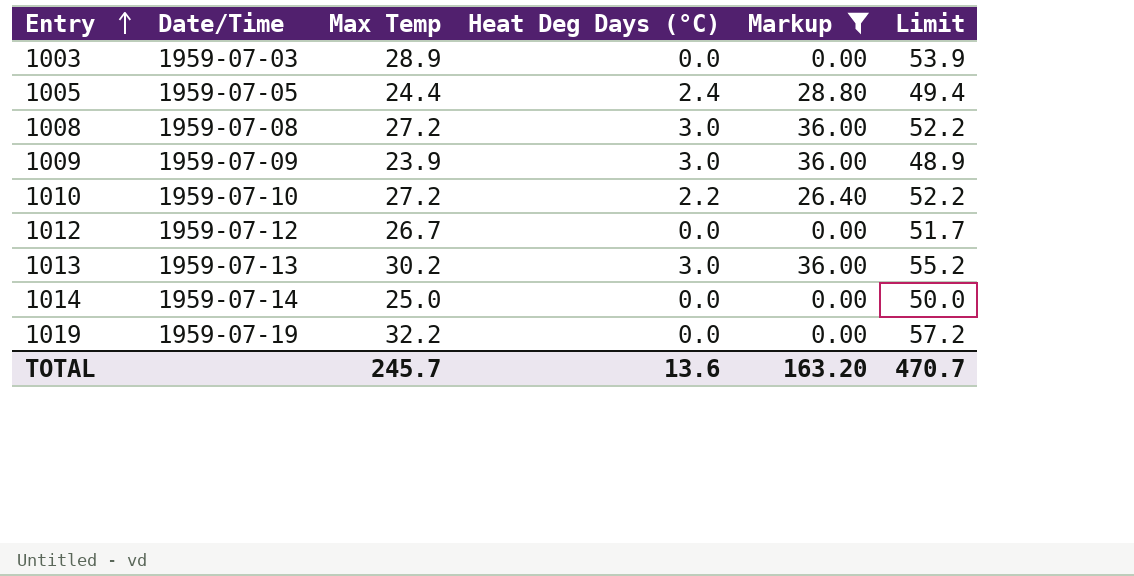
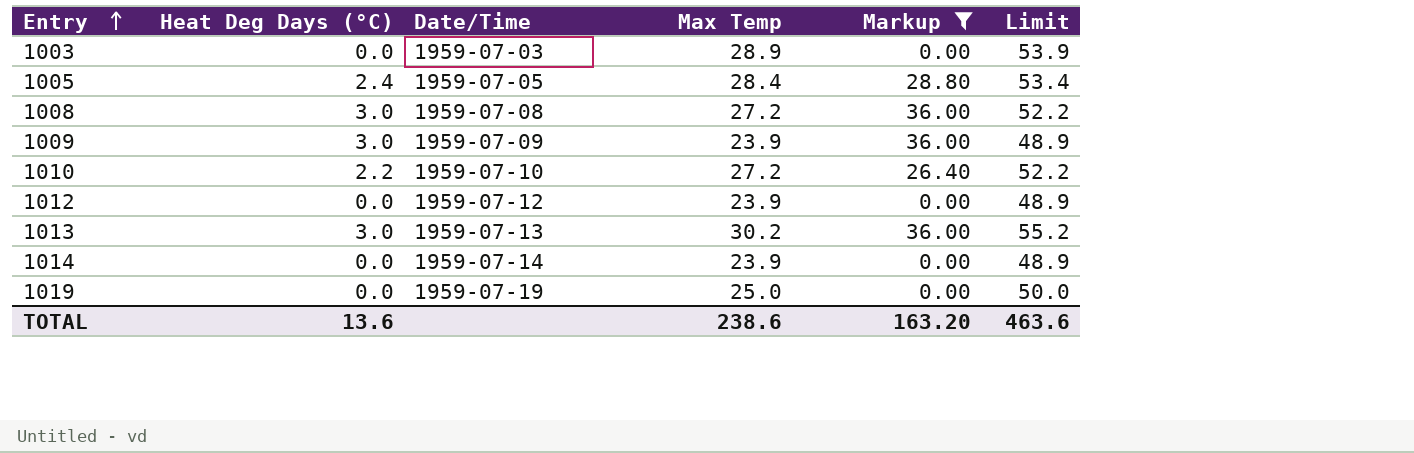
column Heat Deg Days (°C) | position: 4 -> 2
1005 | Max Temp: 24.4 -> 28.4
1005 | Limit: 49.4 -> 53.4
1012 | Max Temp: 26.7 -> 23.9
1012 | Limit: 51.7 -> 48.9
1014 | Max Temp: 25.0 -> 23.9
1014 | Limit: 50.0 -> 48.9
1019 | Max Temp: 32.2 -> 25.0
1019 | Limit: 57.2 -> 50.0
TOTAL | Max Temp: 245.7 -> 238.6
TOTAL | Limit: 470.7 -> 463.6

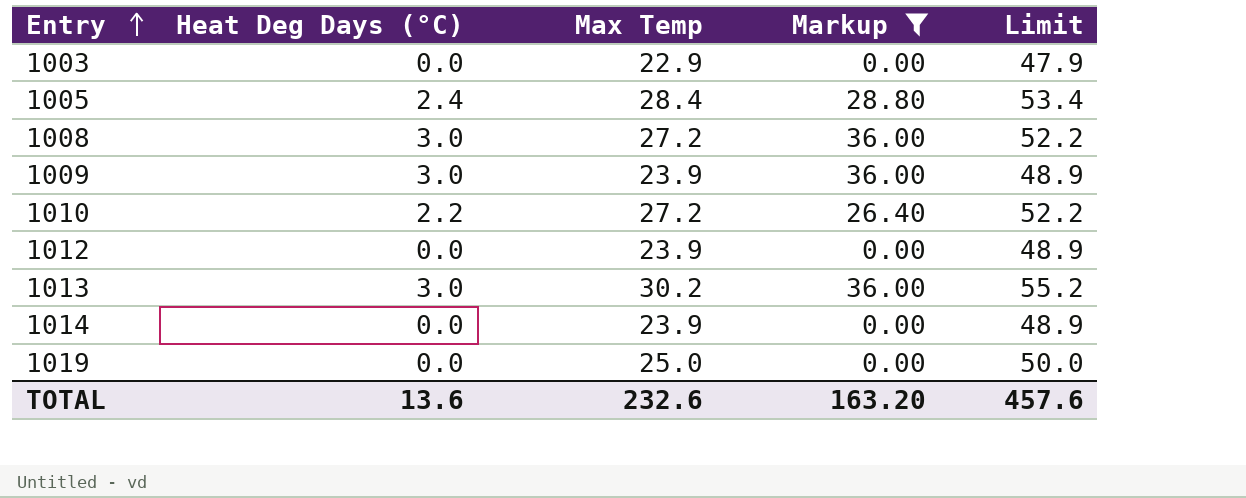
column Date/Time | position: 3 -> none
1003 | Max Temp: 28.9 -> 22.9
1003 | Limit: 53.9 -> 47.9
TOTAL | Max Temp: 238.6 -> 232.6
TOTAL | Limit: 463.6 -> 457.6

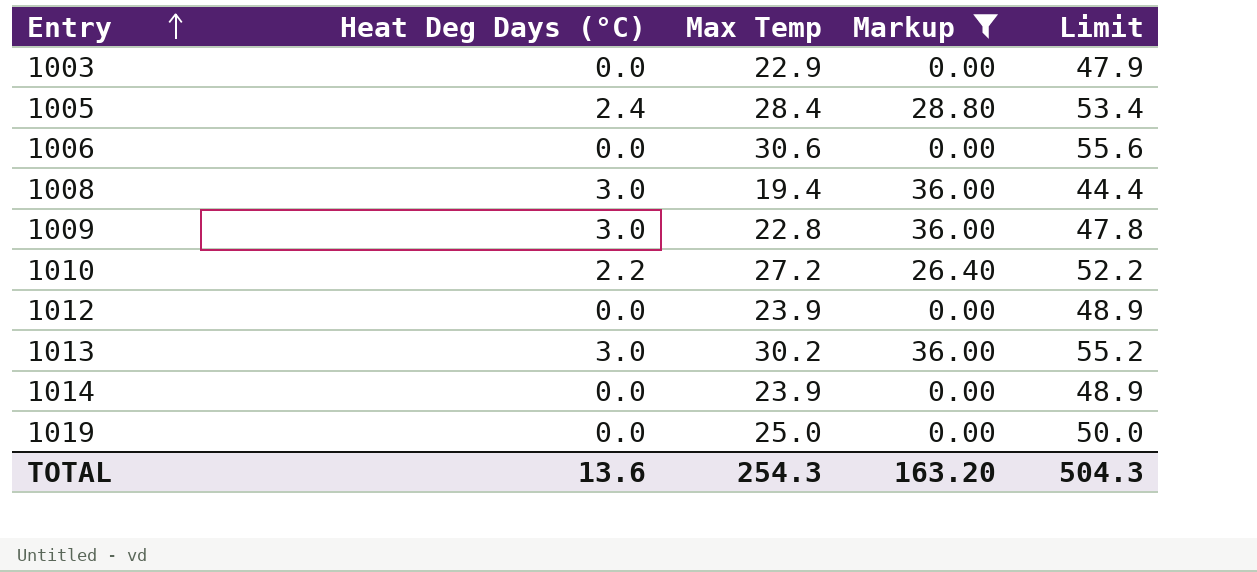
row 1006: none -> 0.0 | 30.6 | 0.00 | 55.6
1008 | Max Temp: 27.2 -> 19.4
1008 | Limit: 52.2 -> 44.4
1009 | Max Temp: 23.9 -> 22.8
1009 | Limit: 48.9 -> 47.8
TOTAL | Max Temp: 232.6 -> 254.3
TOTAL | Limit: 457.6 -> 504.3

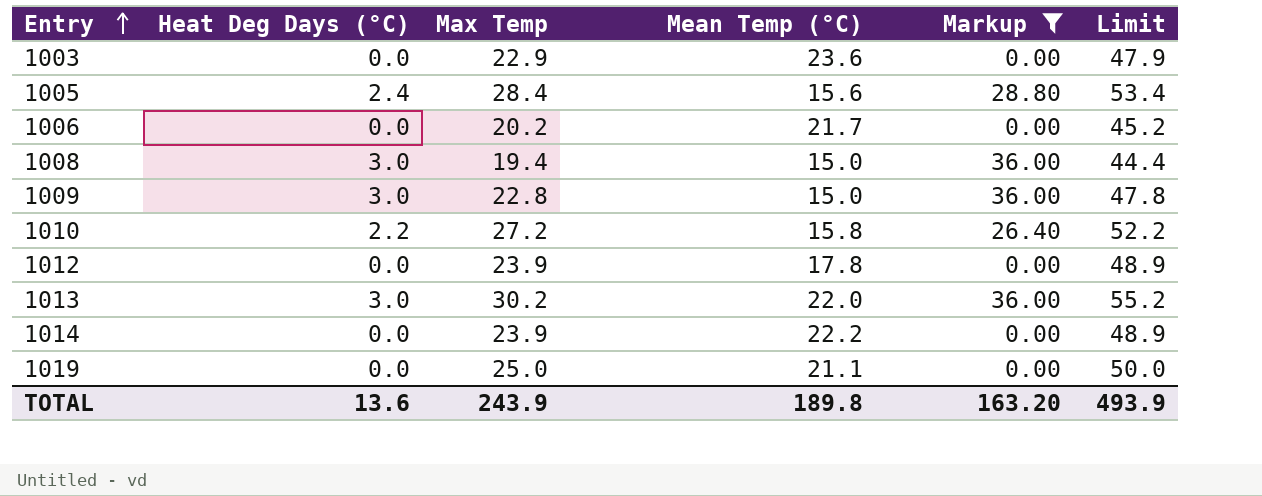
column Mean Temp (°C) | position: none -> 4
1006 | Max Temp: 30.6 -> 20.2
1006 | Limit: 55.6 -> 45.2
TOTAL | Max Temp: 254.3 -> 243.9
TOTAL | Limit: 504.3 -> 493.9

